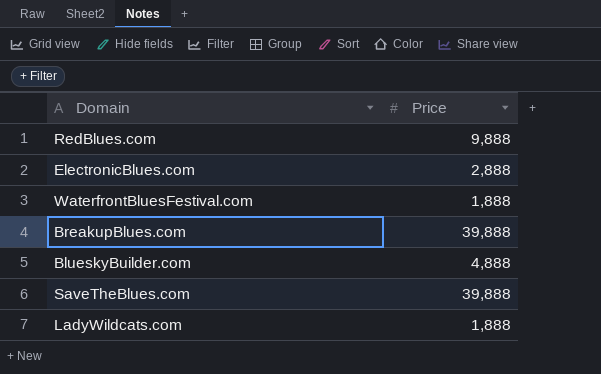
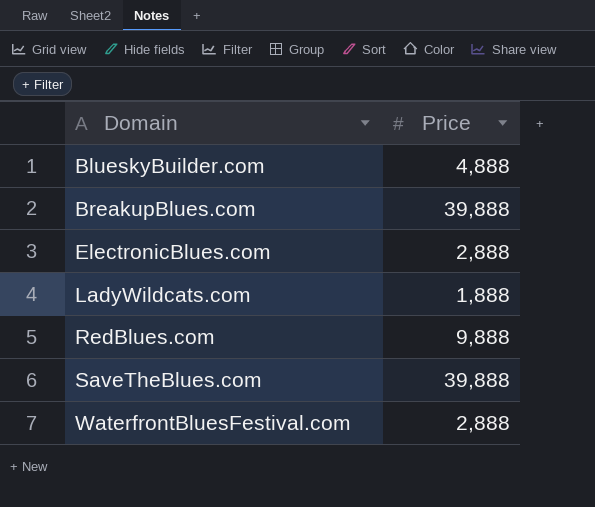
row order: none -> Domain ascending
WaterfrontBluesFestival.com | Price: 1,888 -> 2,888

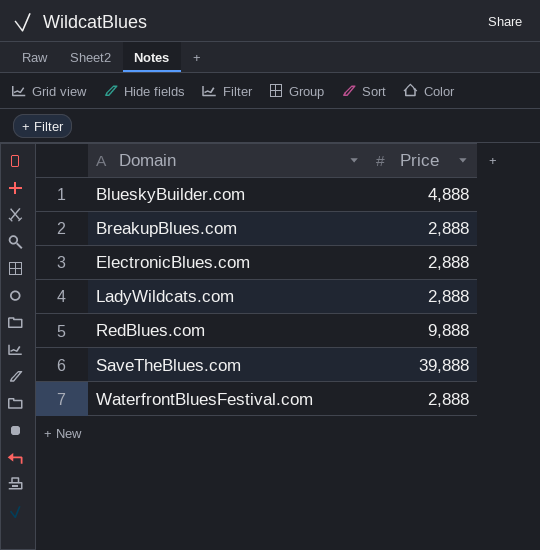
BreakupBlues.com | Price: 39,888 -> 2,888
LadyWildcats.com | Price: 1,888 -> 2,888

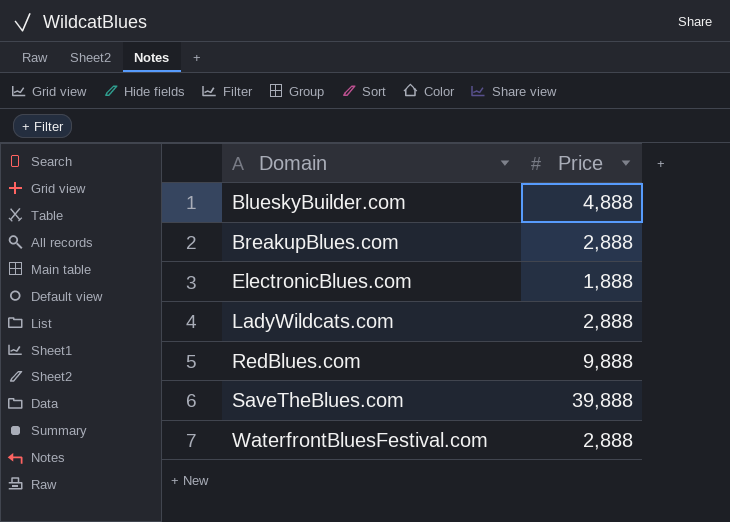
ElectronicBlues.com | Price: 2,888 -> 1,888

